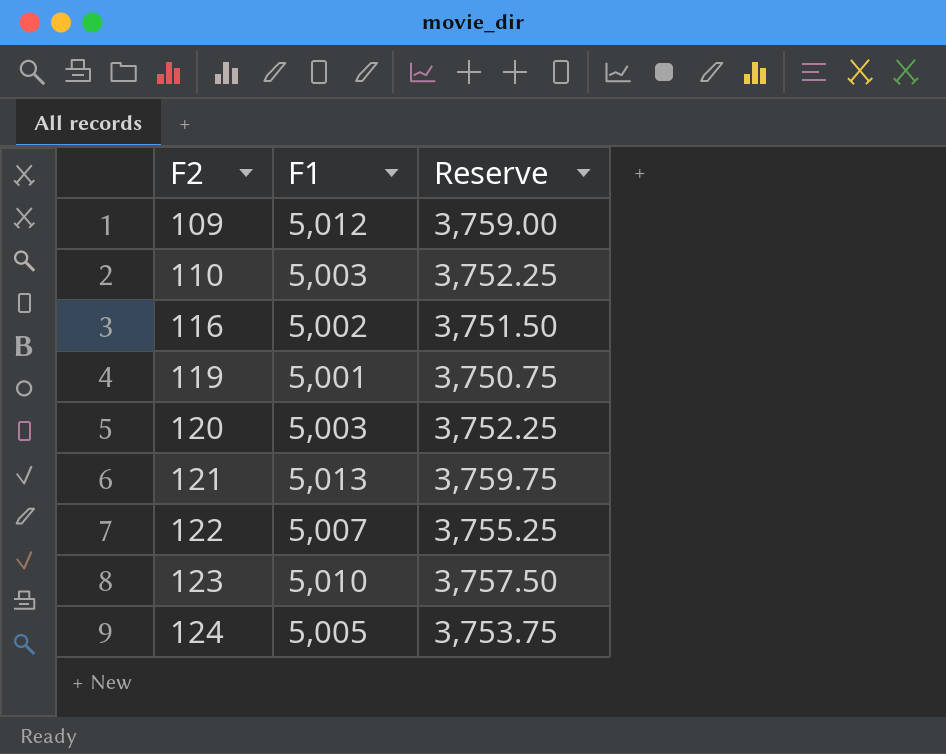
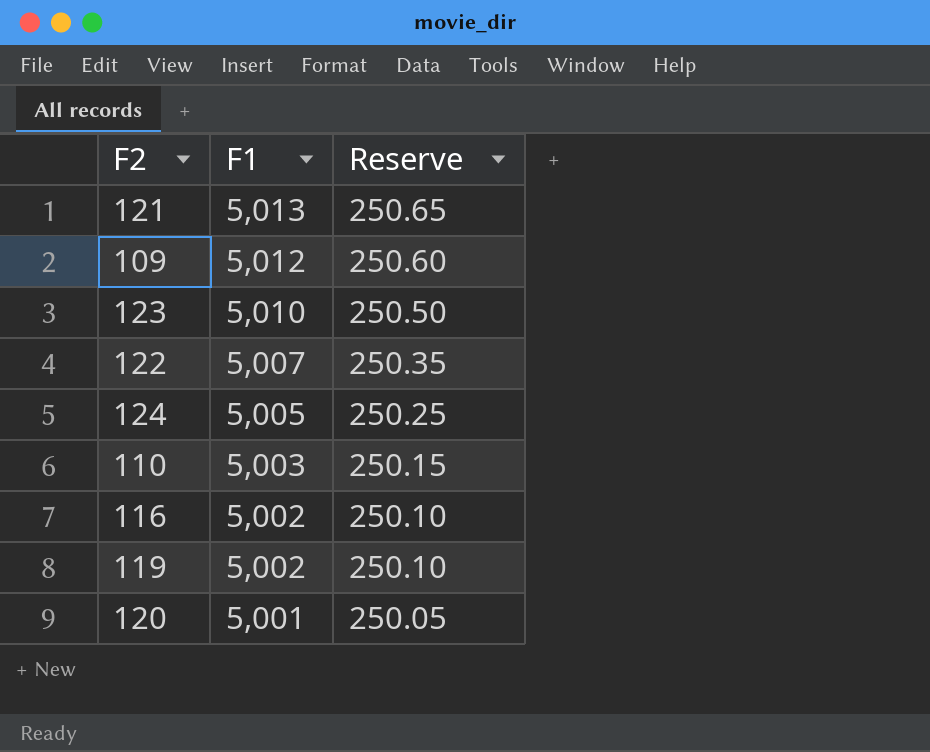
row order: F2 ascending -> F1 descending
column Reserve | formula: [F1] * 0.75 -> [F1] * 0.05
119 | F1: 5,001 -> 5,002
120 | F1: 5,003 -> 5,001

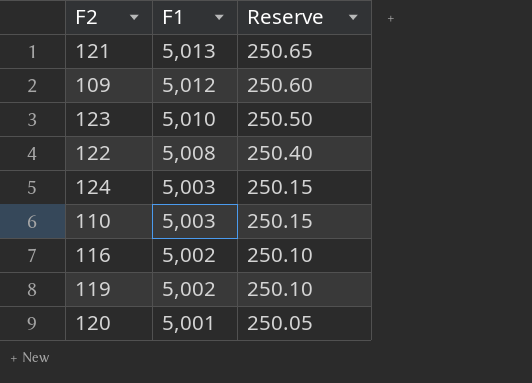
122 | F1: 5,007 -> 5,008
122 | Reserve: 250.35 -> 250.40
124 | F1: 5,005 -> 5,003
124 | Reserve: 250.25 -> 250.15

